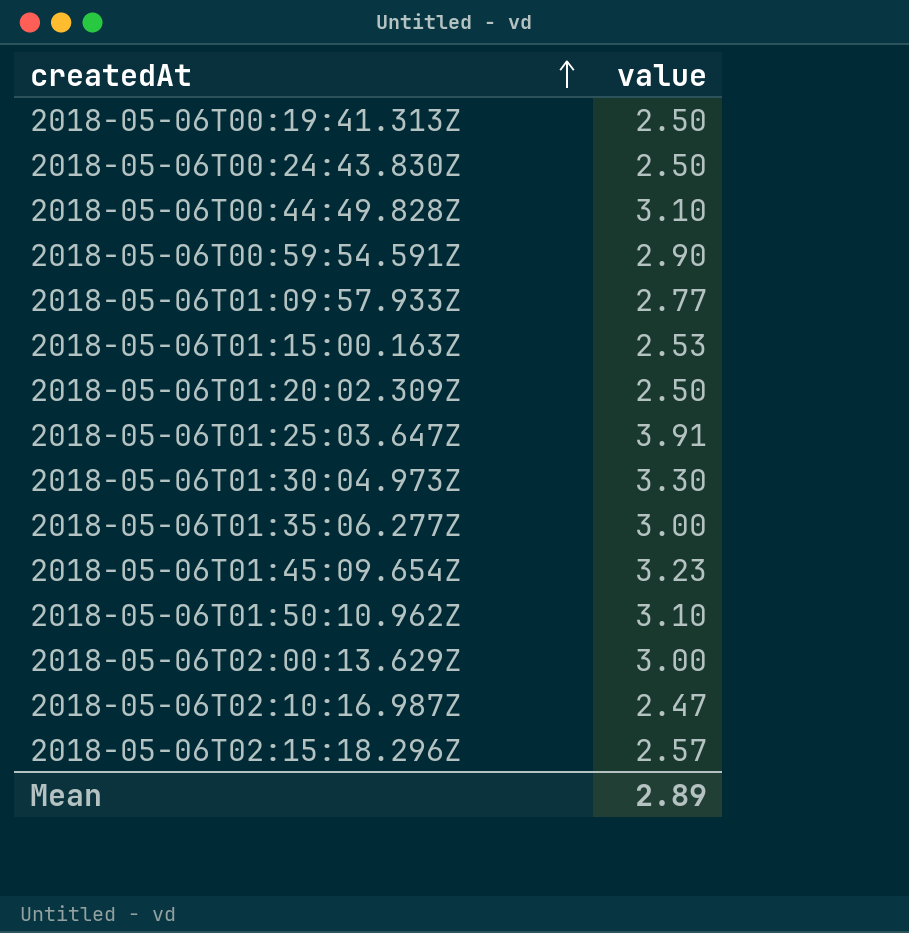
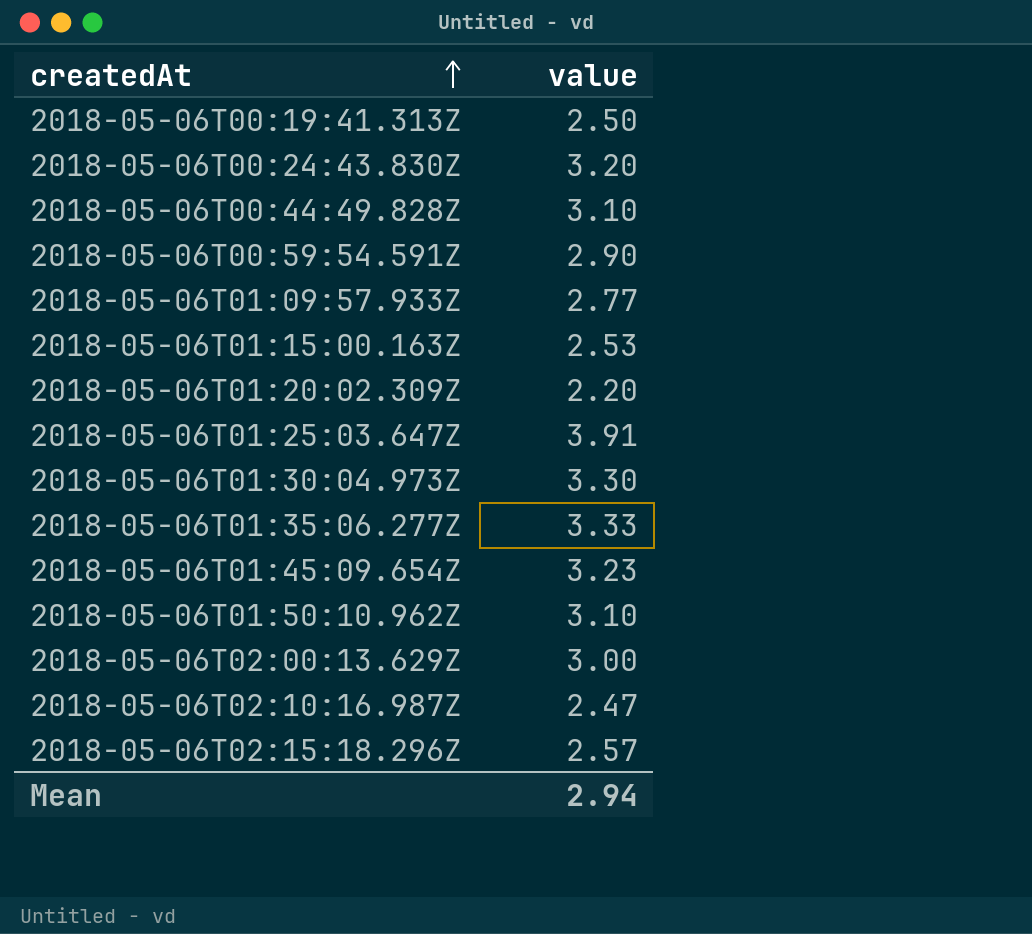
2018-05-06T00:24:43.830Z | value: 2.50 -> 3.20
2018-05-06T01:20:02.309Z | value: 2.50 -> 2.20
2018-05-06T01:35:06.277Z | value: 3.00 -> 3.33
Mean | value: 2.89 -> 2.94

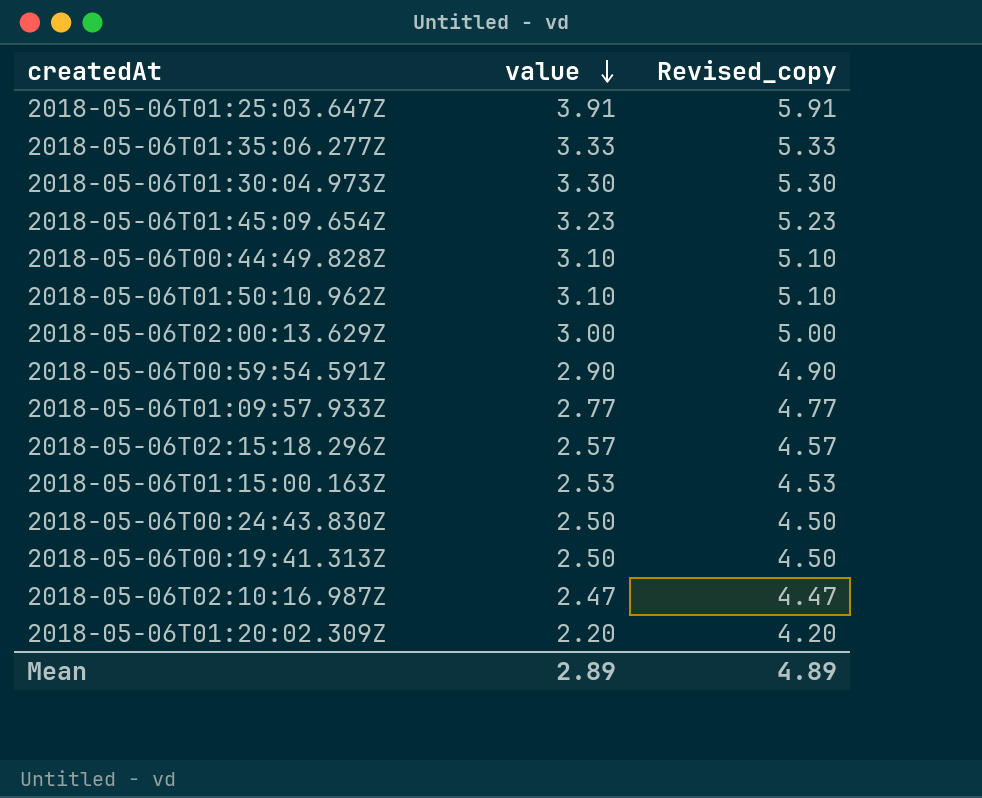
row order: createdAt ascending -> value descending
column Revised_copy | formula: none -> [value] + 2
2018-05-06T00:24:43.830Z | value: 3.20 -> 2.50
Mean | value: 2.94 -> 2.89

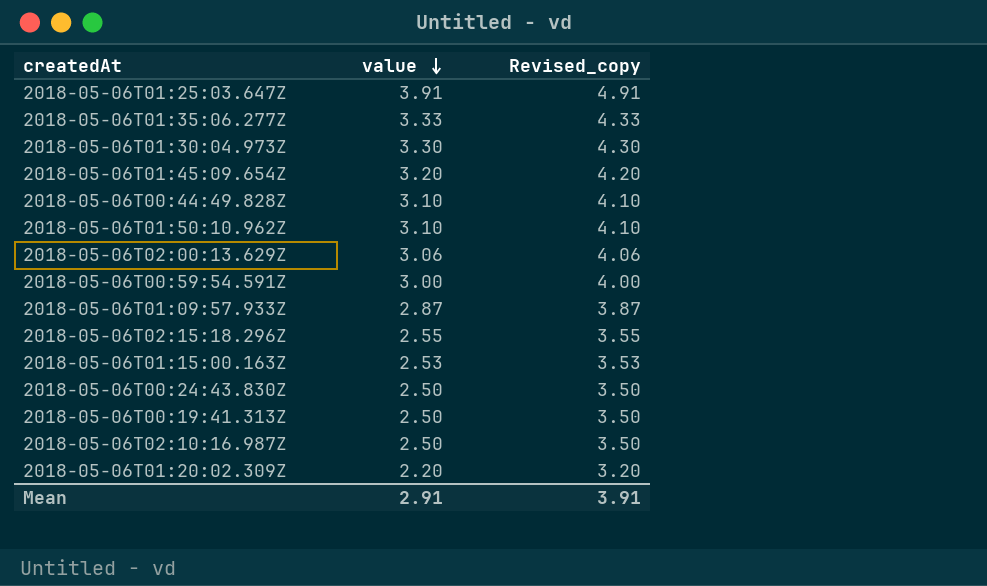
column Revised_copy | formula: [value] + 2 -> [value] + 1
2018-05-06T01:45:09.654Z | value: 3.23 -> 3.20
2018-05-06T02:00:13.629Z | value: 3.00 -> 3.06
2018-05-06T00:59:54.591Z | value: 2.90 -> 3.00
2018-05-06T01:09:57.933Z | value: 2.77 -> 2.87
2018-05-06T02:15:18.296Z | value: 2.57 -> 2.55
2018-05-06T02:10:16.987Z | value: 2.47 -> 2.50
Mean | value: 2.89 -> 2.91
Mean | Revised_copy: 4.89 -> 3.91

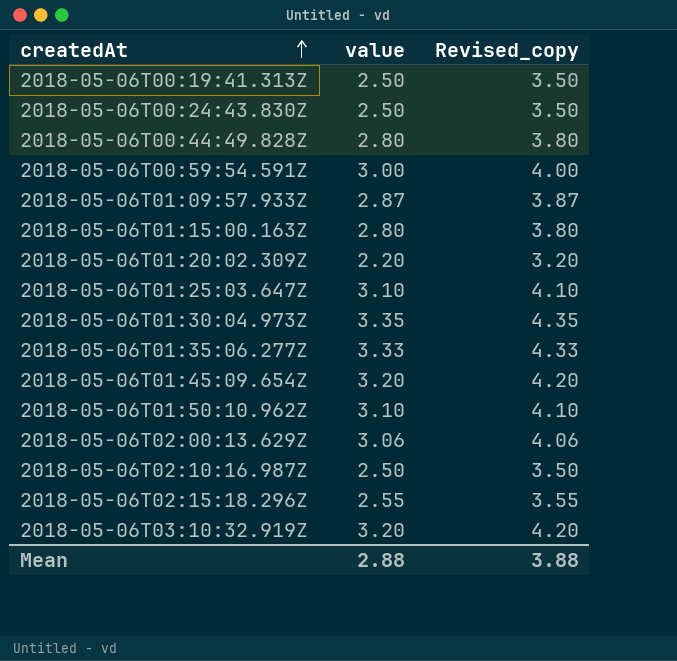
row order: value descending -> createdAt ascending
2018-05-06T00:44:49.828Z | value: 3.10 -> 2.80
2018-05-06T00:44:49.828Z | Revised_copy: 4.10 -> 3.80
2018-05-06T01:15:00.163Z | value: 2.53 -> 2.80
2018-05-06T01:15:00.163Z | Revised_copy: 3.53 -> 3.80
2018-05-06T01:25:03.647Z | value: 3.91 -> 3.10
2018-05-06T01:25:03.647Z | Revised_copy: 4.91 -> 4.10
2018-05-06T01:30:04.973Z | value: 3.30 -> 3.35
2018-05-06T01:30:04.973Z | Revised_copy: 4.30 -> 4.35
row 2018-05-06T03:10:32.919Z: none -> 3.20 | 4.20
Mean | value: 2.91 -> 2.88
Mean | Revised_copy: 3.91 -> 3.88

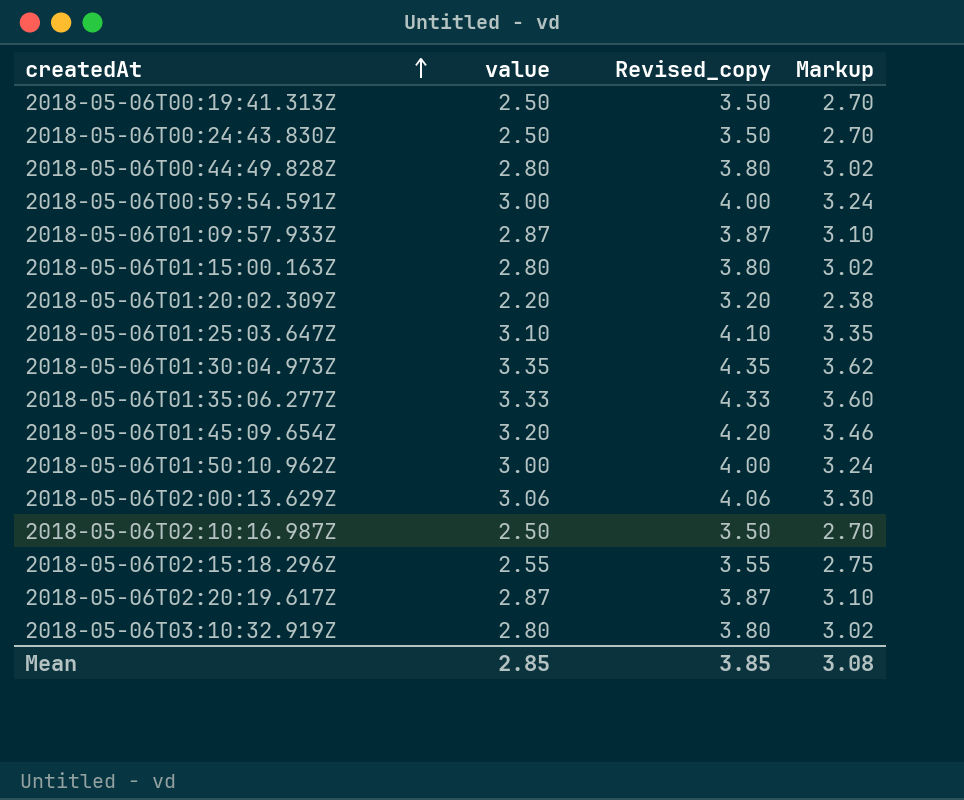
column Markup | formula: none -> [value] * 1.08
2018-05-06T01:50:10.962Z | value: 3.10 -> 3.00
2018-05-06T01:50:10.962Z | Revised_copy: 4.10 -> 4.00
row 2018-05-06T02:20:19.617Z: none -> 2.87 | 3.87 | 3.10
2018-05-06T03:10:32.919Z | value: 3.20 -> 2.80
2018-05-06T03:10:32.919Z | Revised_copy: 4.20 -> 3.80
Mean | value: 2.88 -> 2.85
Mean | Revised_copy: 3.88 -> 3.85

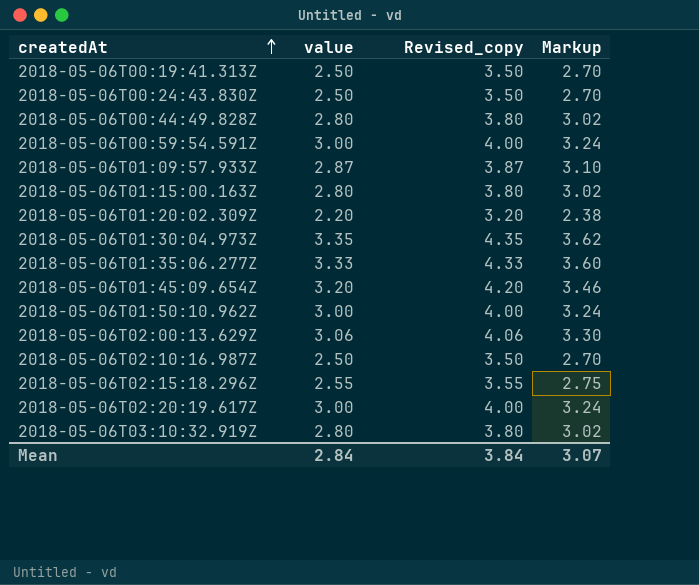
row 2018-05-06T01:25:03.647Z: 3.10 | 4.10 | 3.35 -> none
2018-05-06T02:20:19.617Z | value: 2.87 -> 3.00
2018-05-06T02:20:19.617Z | Revised_copy: 3.87 -> 4.00
2018-05-06T02:20:19.617Z | Markup: 3.10 -> 3.24
Mean | value: 2.85 -> 2.84
Mean | Revised_copy: 3.85 -> 3.84
Mean | Markup: 3.08 -> 3.07

